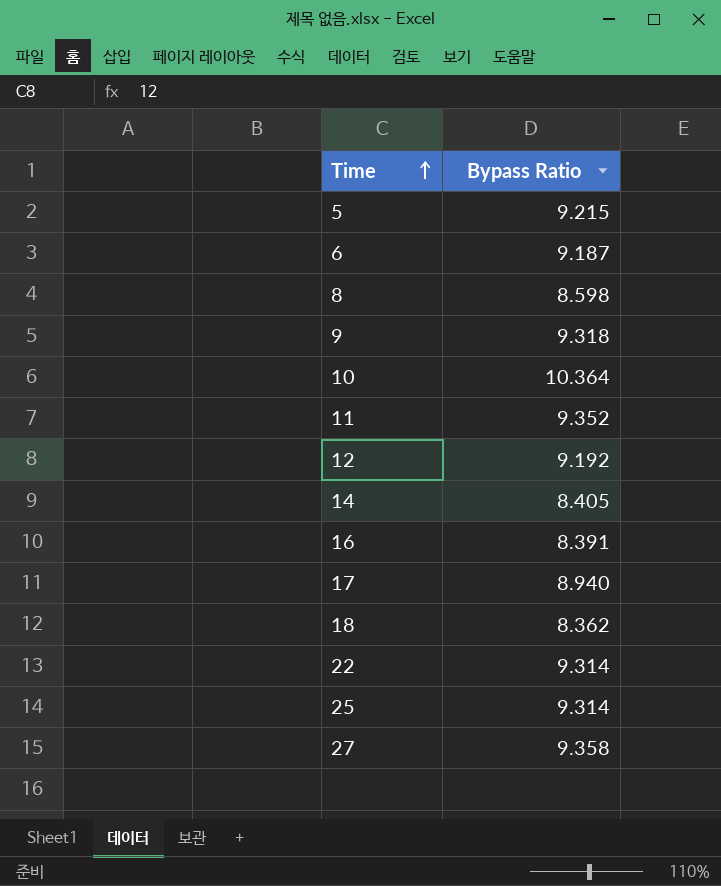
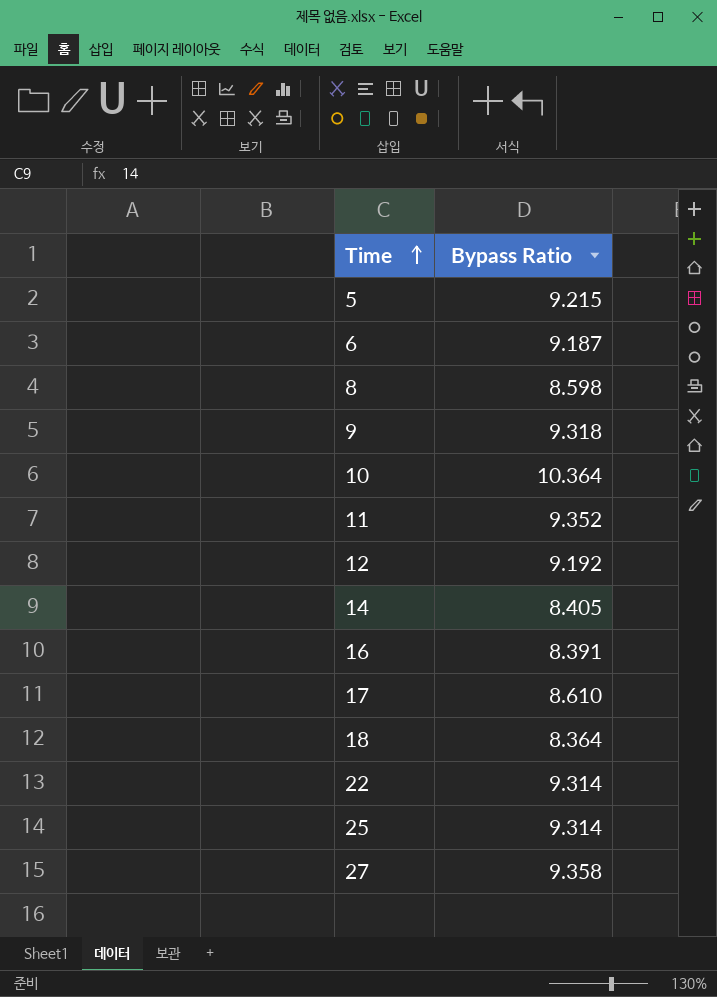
17 | Bypass Ratio: 8.940 -> 8.610
18 | Bypass Ratio: 8.362 -> 8.364

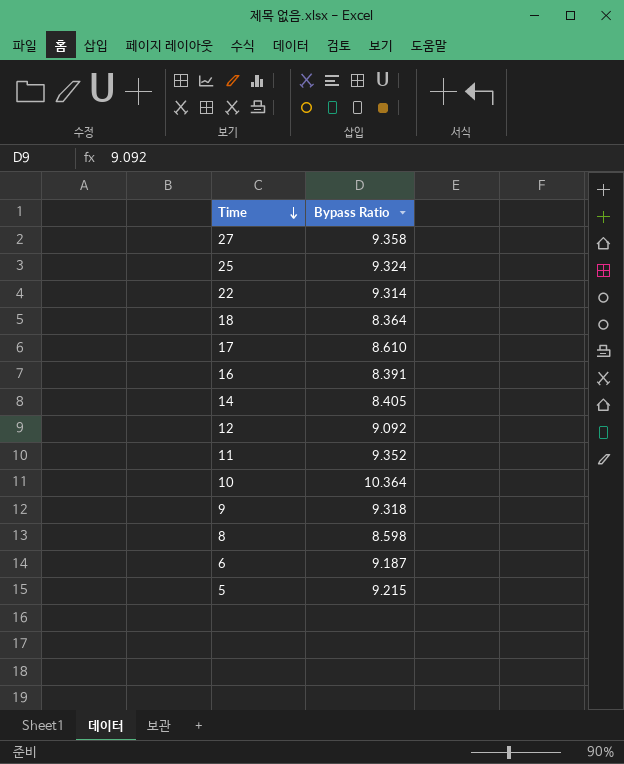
row order: Time ascending -> Time descending
25 | Bypass Ratio: 9.314 -> 9.324
12 | Bypass Ratio: 9.192 -> 9.092

